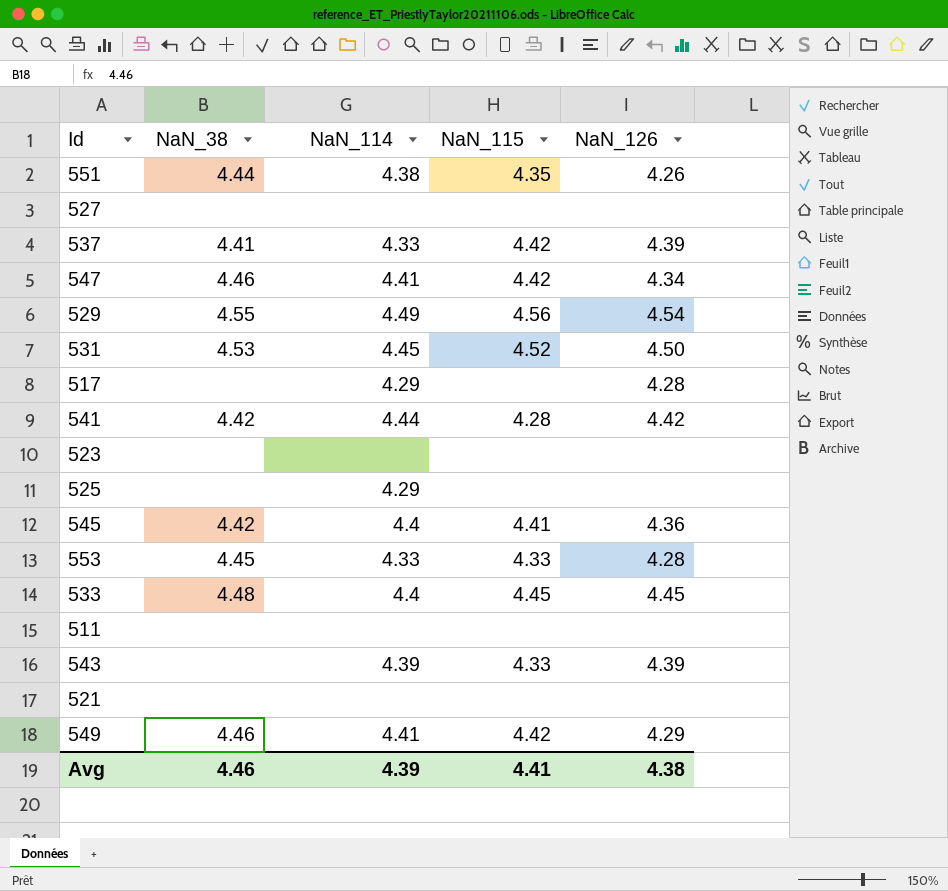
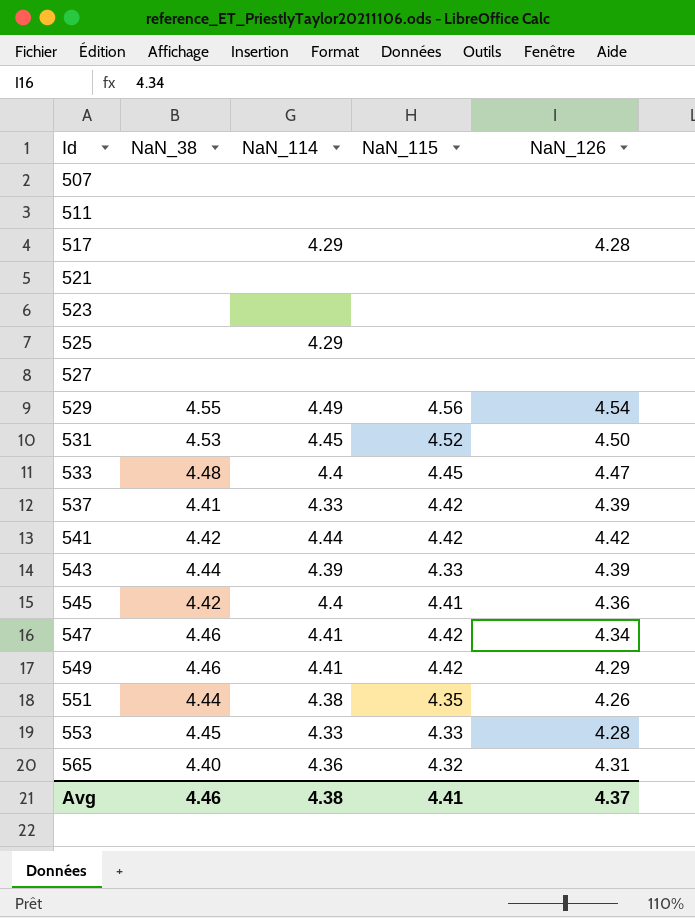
row order: none -> Id ascending
row 507: none -> none | none | none | none
533 | NaN_126: 4.45 -> 4.47
541 | NaN_115: 4.28 -> 4.42
543 | NaN_38: none -> 4.44
row 565: none -> 4.40 | 4.36 | 4.32 | 4.31
Avg | NaN_114: 4.39 -> 4.38
Avg | NaN_126: 4.38 -> 4.37

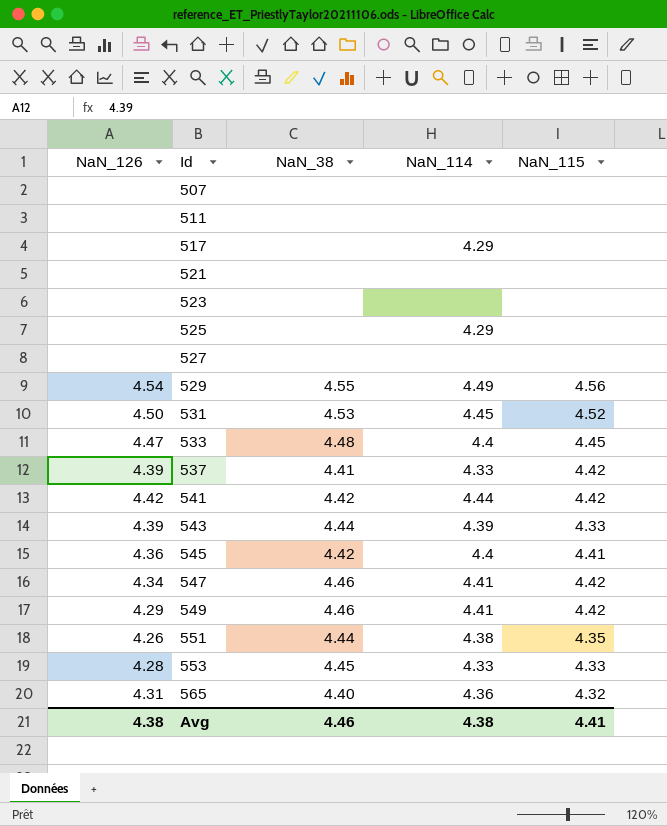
column NaN_126 | position: 5 -> 1
517 | NaN_126: 4.28 -> none
Avg | NaN_126: 4.37 -> 4.38

